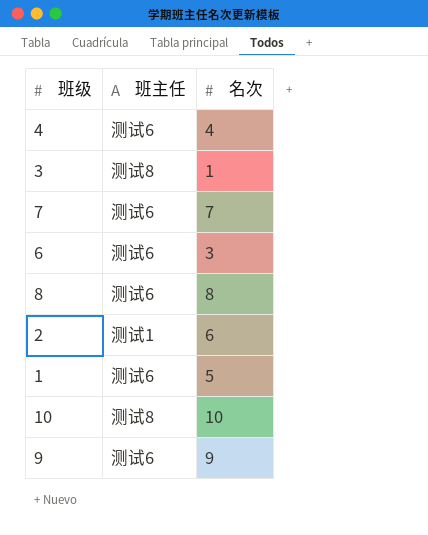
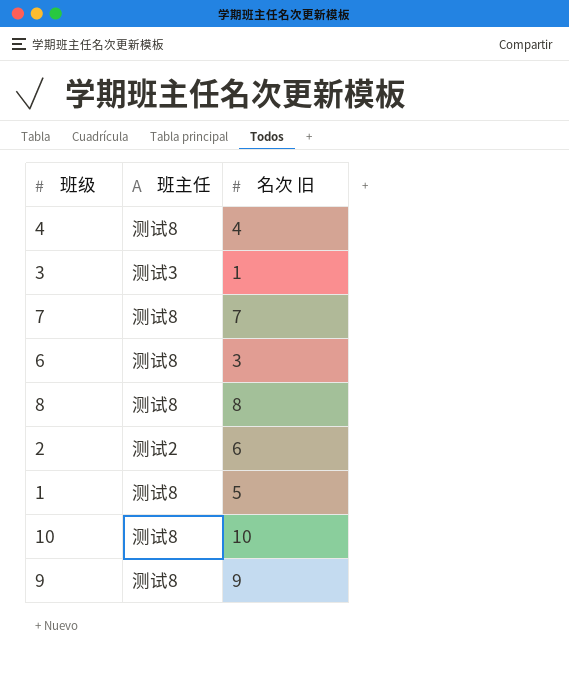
column name: 名次 -> 名次 旧
4 | 班主任: 测试6 -> 测试8
3 | 班主任: 测试8 -> 测试3
7 | 班主任: 测试6 -> 测试8
6 | 班主任: 测试6 -> 测试8
8 | 班主任: 测试6 -> 测试8
2 | 班主任: 测试1 -> 测试2
1 | 班主任: 测试6 -> 测试8
9 | 班主任: 测试6 -> 测试8

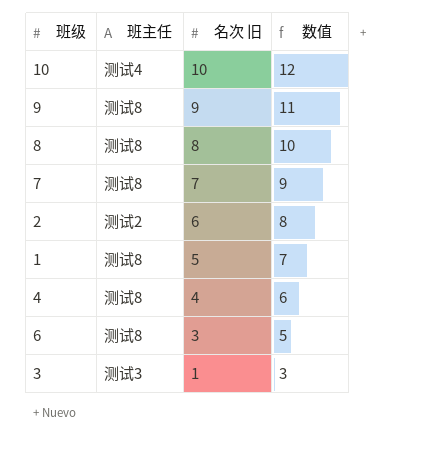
row order: none -> 名次 旧 descending
column 数值 | formula: none -> [名次 旧] + 2
10 | 班主任: 测试8 -> 测试4

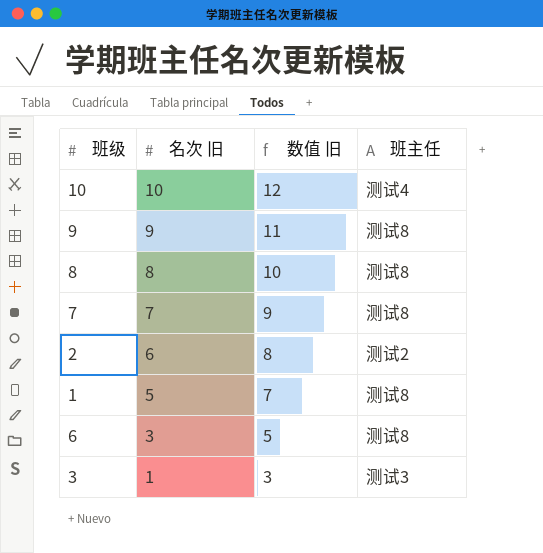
column name: 数值 -> 数值 旧
column 班主任 | position: 2 -> 4
row 4: 测试8 | 4 | 6 -> none

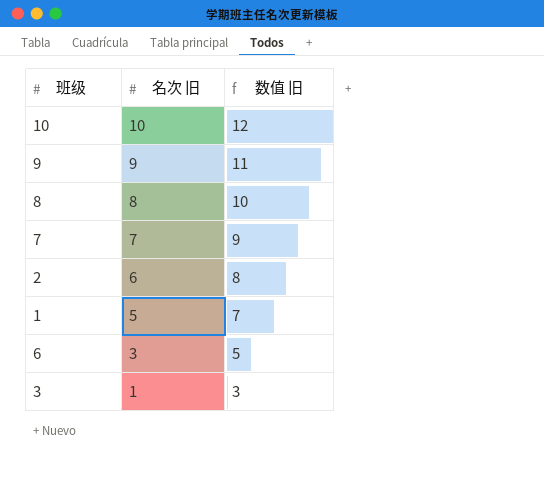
column 班主任 | position: 4 -> none

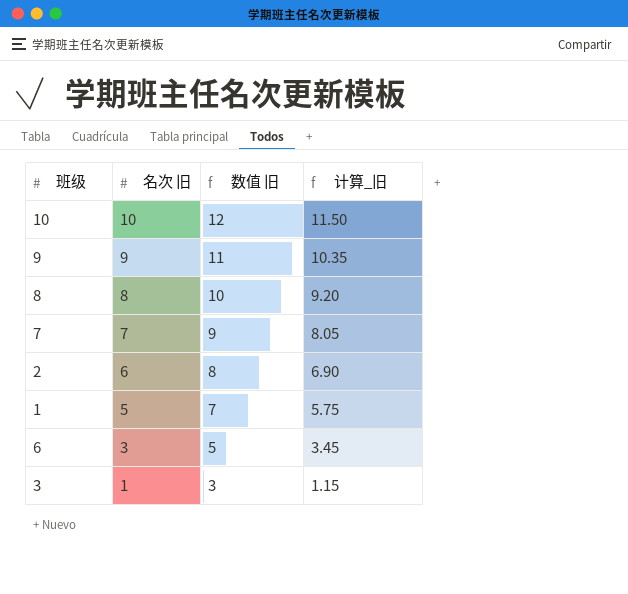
column 计算_旧 | formula: none -> [名次 旧] * 1.15

